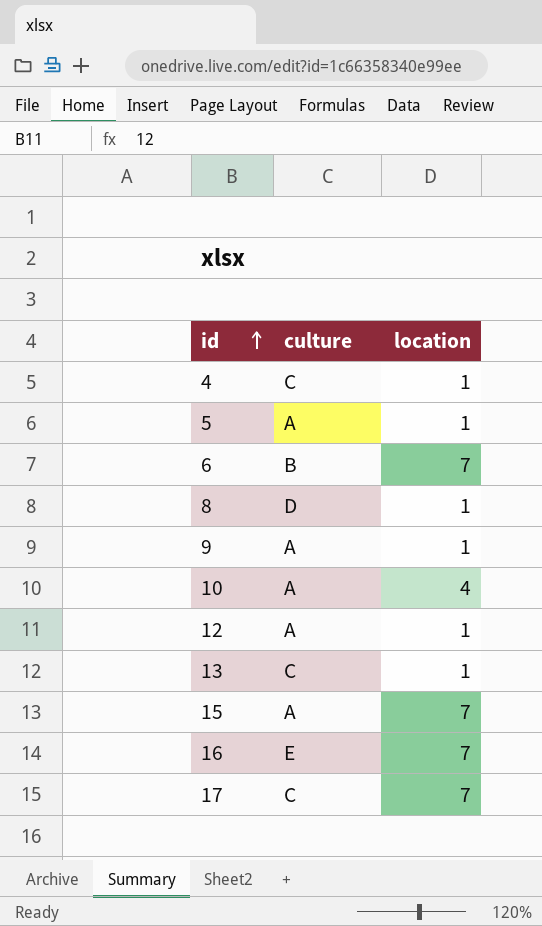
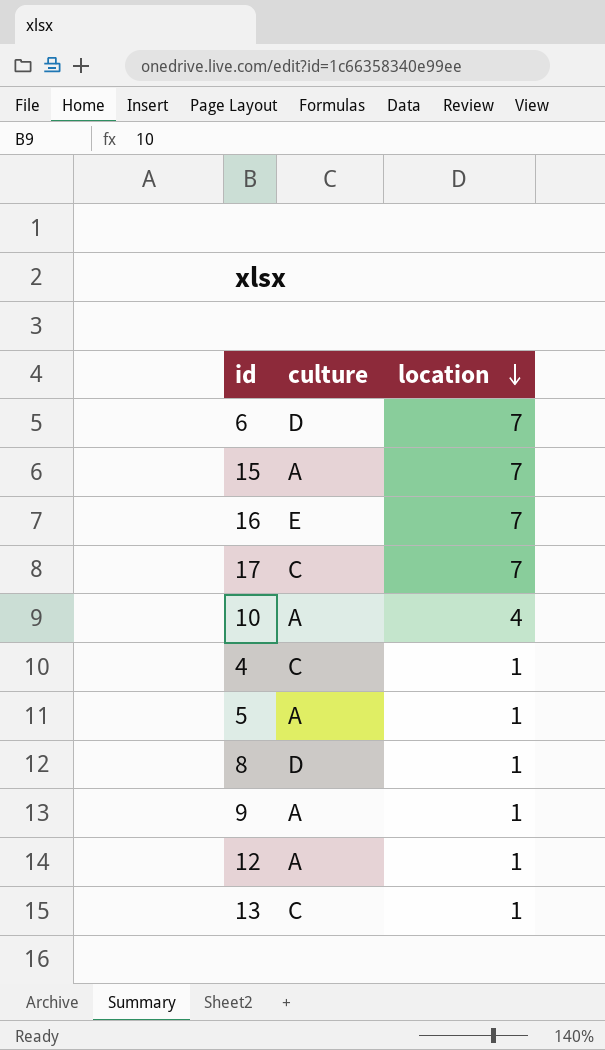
row order: id ascending -> location descending
6 | culture: B -> D

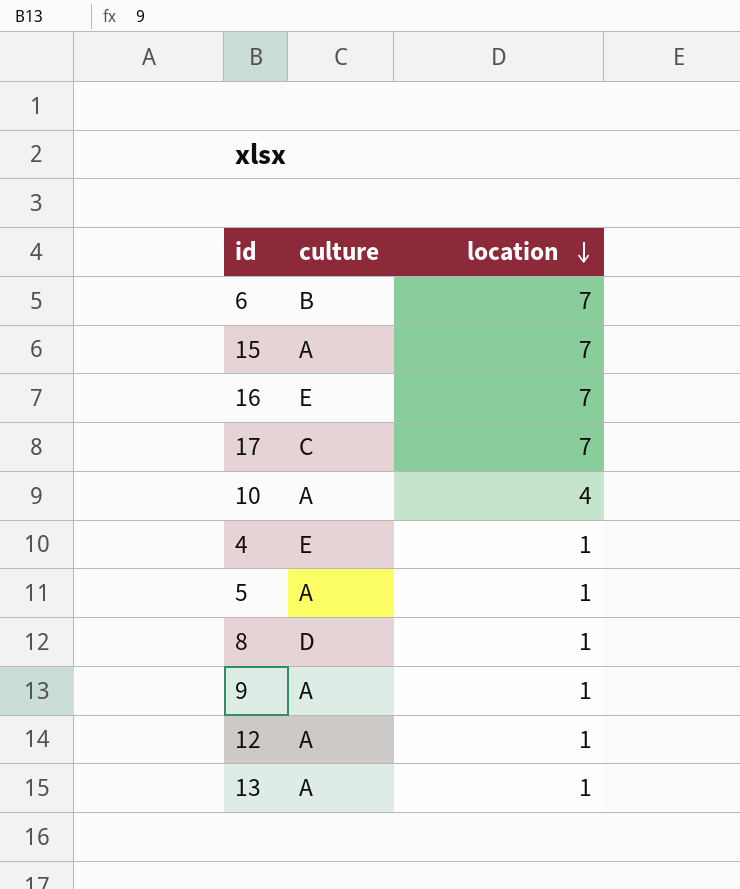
6 | culture: D -> B
4 | culture: C -> E
13 | culture: C -> A

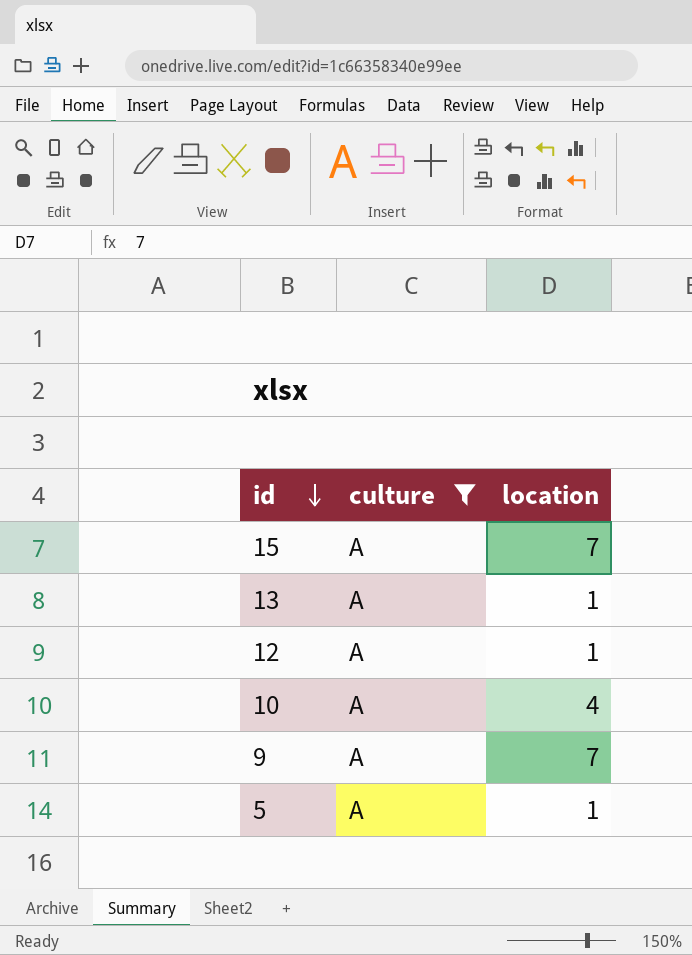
filter: none -> culture = A
row order: location descending -> id descending
9 | location: 1 -> 7

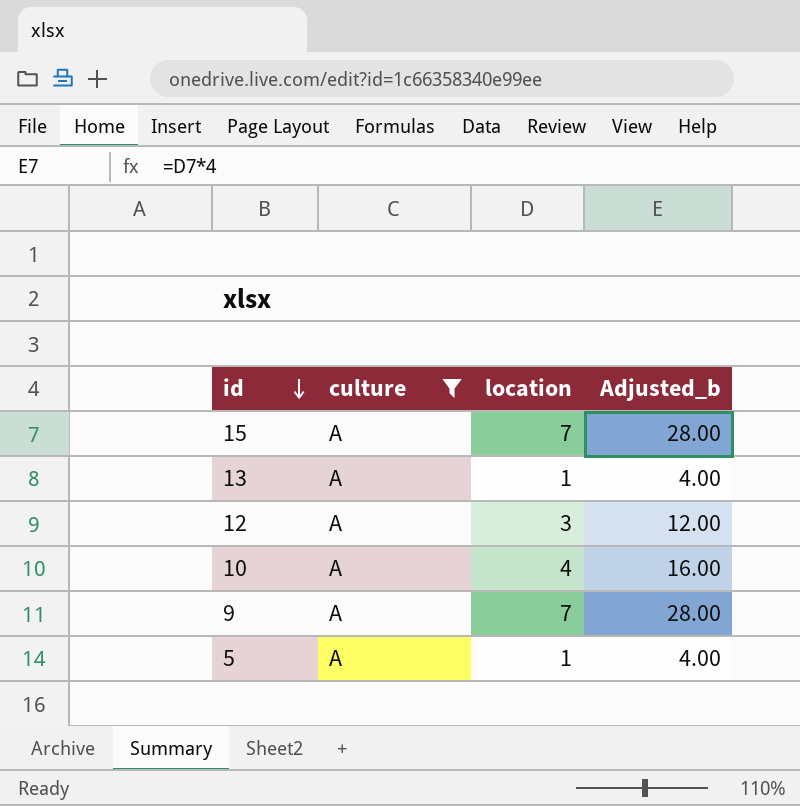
column Adjusted_b | formula: none -> [location] * 4
12 | location: 1 -> 3

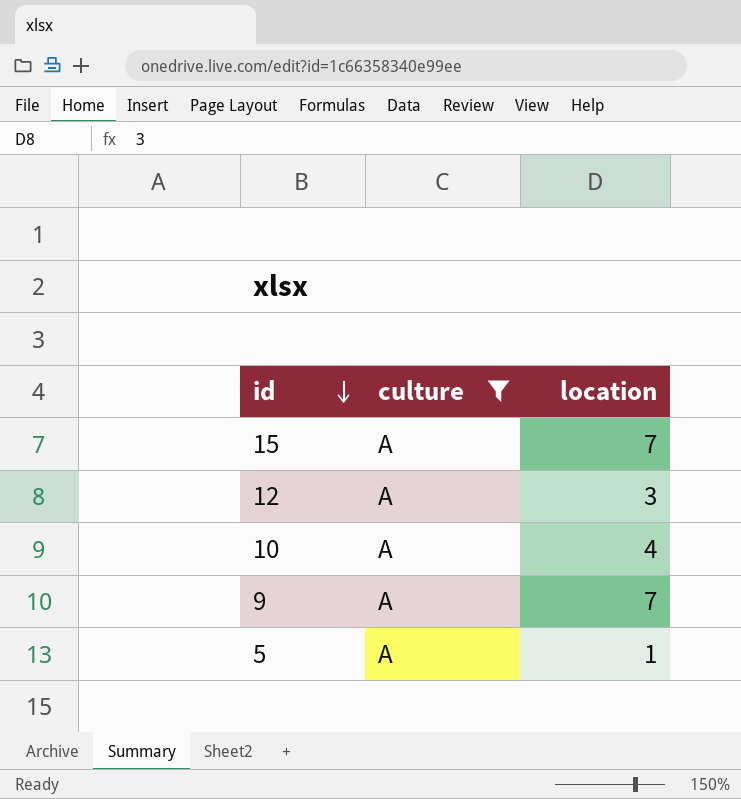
column Adjusted_b | formula: [location] * 4 -> none
row 13: A | 1 | 4.00 -> none

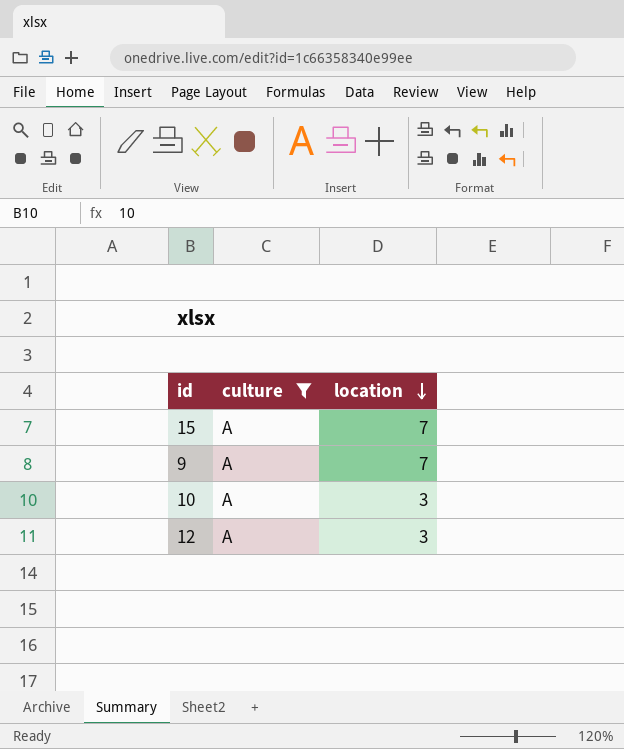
row order: id descending -> location descending
row 5: A | 1 -> none
10 | location: 4 -> 3

